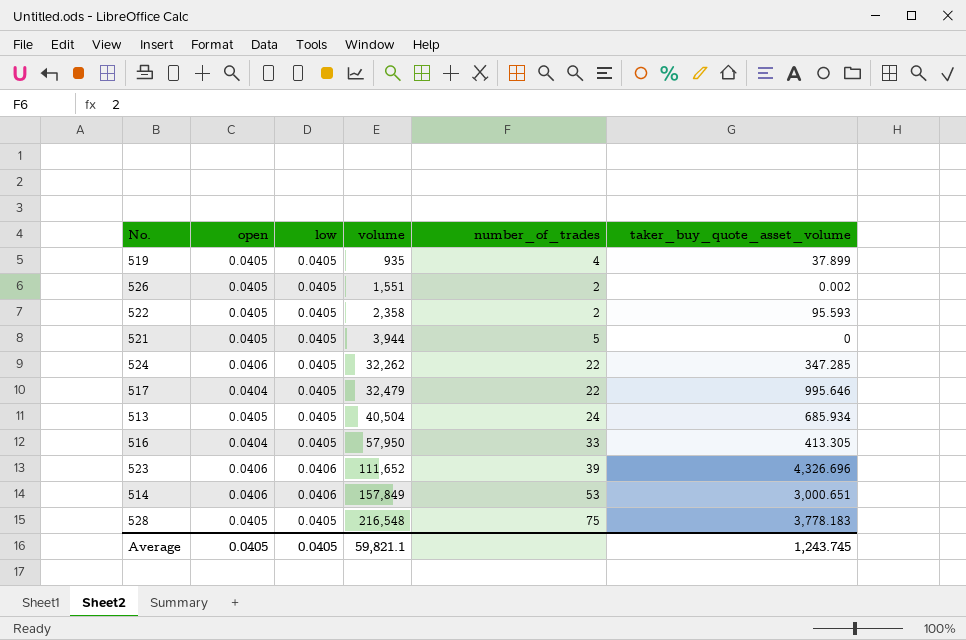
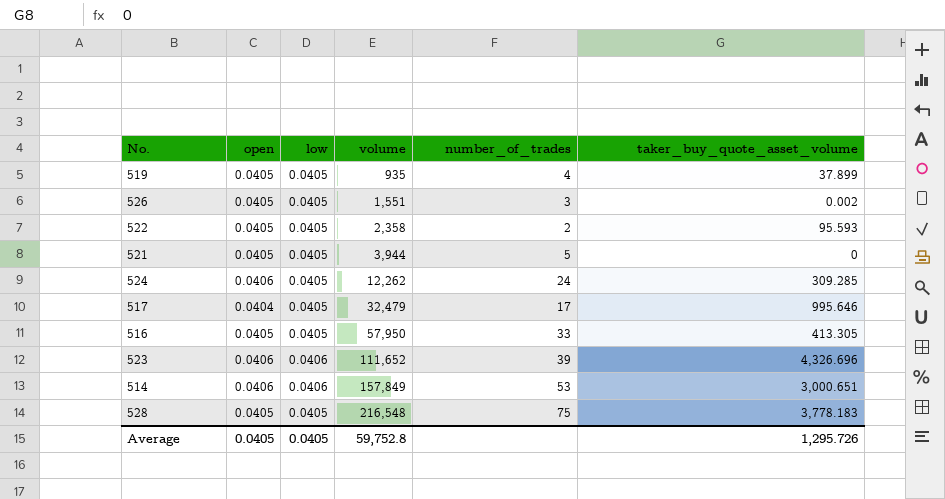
row 513: 0.0405 | 0.0405 | 40,504 | 24 | 685.934 -> none
526 | number_of_trades: 2 -> 3
524 | volume: 32,262 -> 12,262
524 | number_of_trades: 22 -> 24
524 | taker_buy_quote_asset_volume: 347.285 -> 309.285
517 | number_of_trades: 22 -> 17
516 | open: 0.0404 -> 0.0405
Average | volume: 59,821.1 -> 59,752.8
Average | taker_buy_quote_asset_volume: 1,243.745 -> 1,295.726

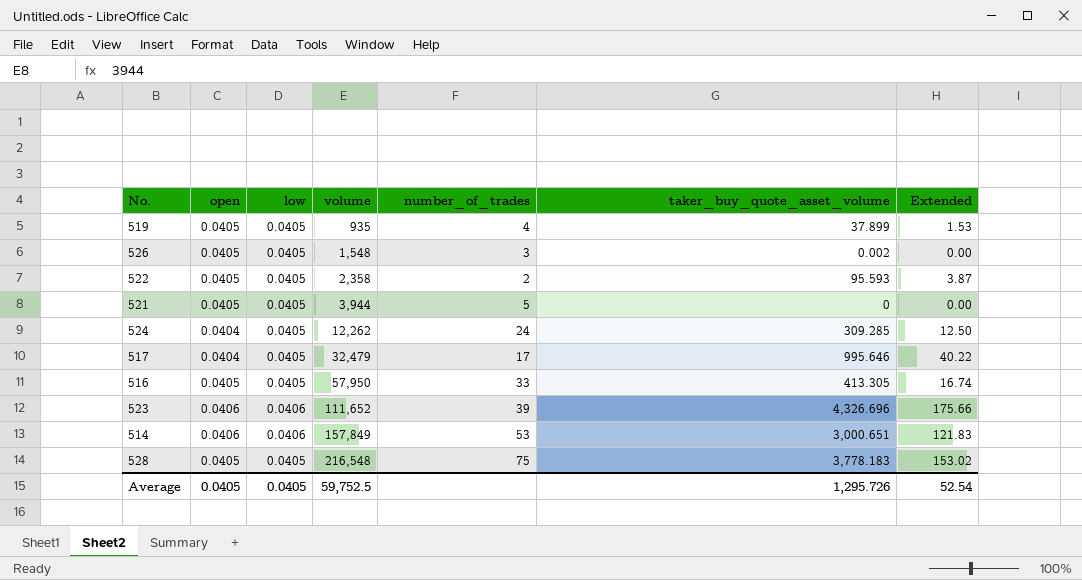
column Extended | formula: none -> [open] * [taker_buy_quote_asset_volume]
526 | volume: 1,551 -> 1,548
524 | open: 0.0406 -> 0.0404
Average | volume: 59,752.8 -> 59,752.5

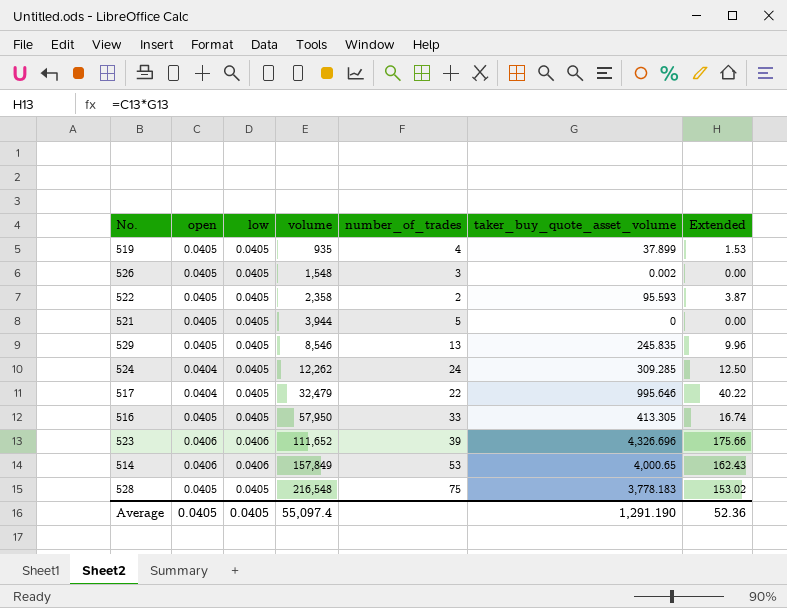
row 529: none -> 0.0405 | 0.0405 | 8,546 | 13 | 245.835 | 9.96
517 | number_of_trades: 17 -> 22
514 | taker_buy_quote_asset_volume: 3,000.651 -> 4,000.65
514 | Extended: 121.83 -> 162.43
Average | volume: 59,752.5 -> 55,097.4
Average | taker_buy_quote_asset_volume: 1,295.726 -> 1,291.190
Average | Extended: 52.54 -> 52.36

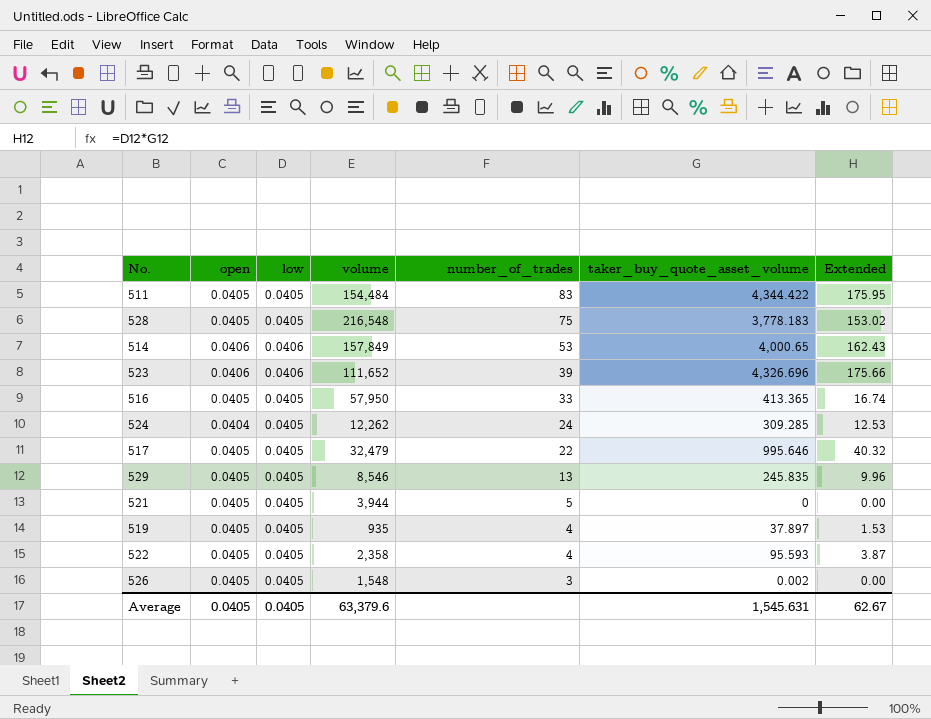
row order: volume ascending -> number_of_trades descending
column Extended | formula: [open] * [taker_buy_quote_asset_volume] -> [low] * [taker_buy_quote_asset_volume]
row 511: none -> 0.0405 | 0.0405 | 154,484 | 83 | 4,344.422 | 175.95
516 | taker_buy_quote_asset_volume: 413.305 -> 413.365
517 | open: 0.0404 -> 0.0405
519 | taker_buy_quote_asset_volume: 37.899 -> 37.897
522 | number_of_trades: 2 -> 4
Average | volume: 55,097.4 -> 63,379.6
Average | taker_buy_quote_asset_volume: 1,291.190 -> 1,545.631
Average | Extended: 52.36 -> 62.67

